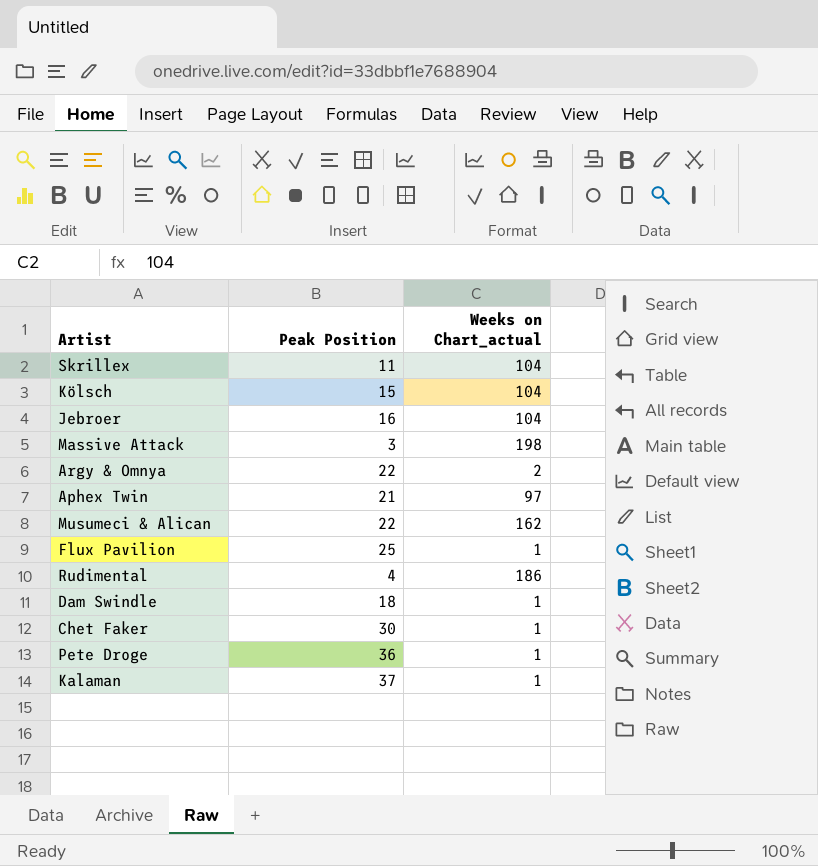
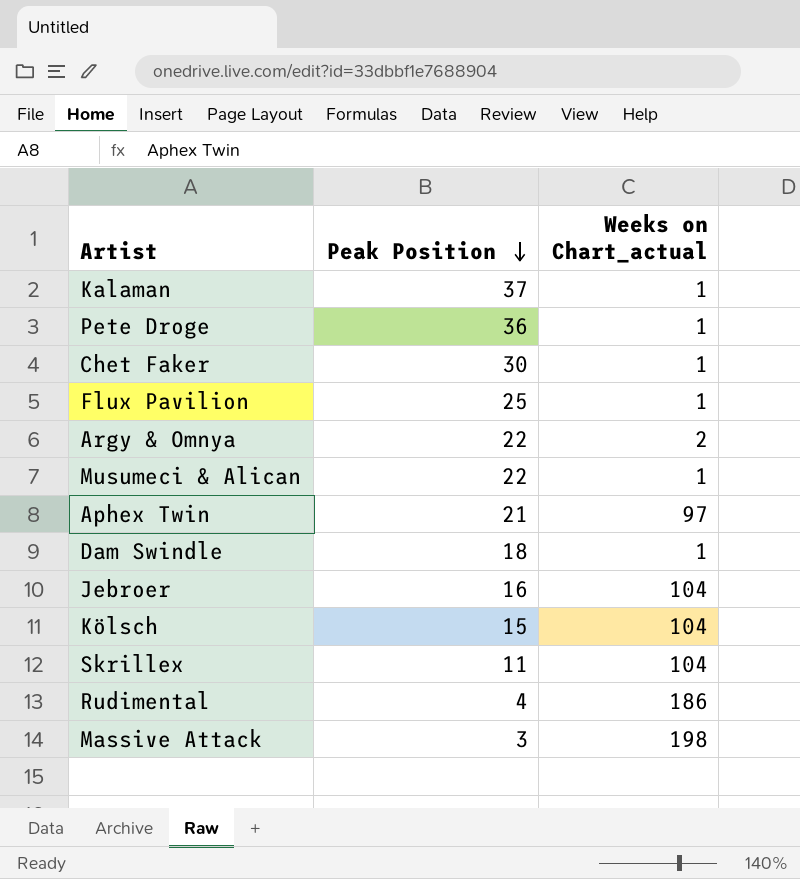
row order: none -> Peak Position descending
Musumeci & Alican | Weeks on Chart_actual: 162 -> 1

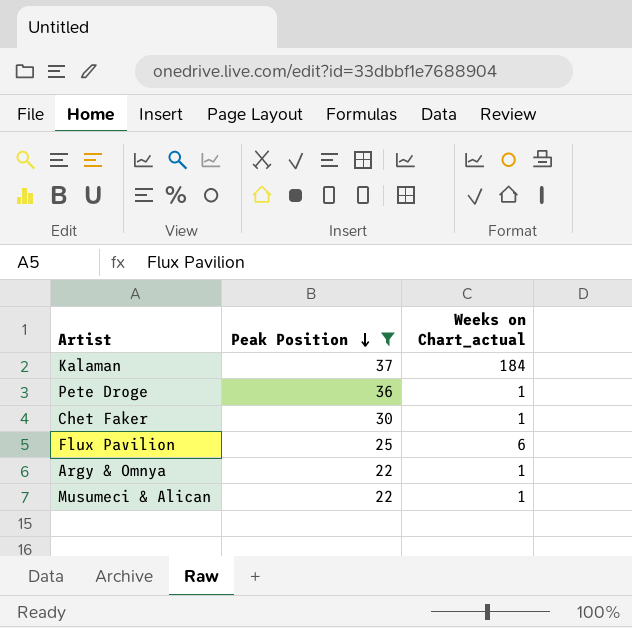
filter: none -> Peak Position >= 22
Kalaman | Weeks on Chart_actual: 1 -> 184
Flux Pavilion | Weeks on Chart_actual: 1 -> 6
Argy & Omnya | Weeks on Chart_actual: 2 -> 1

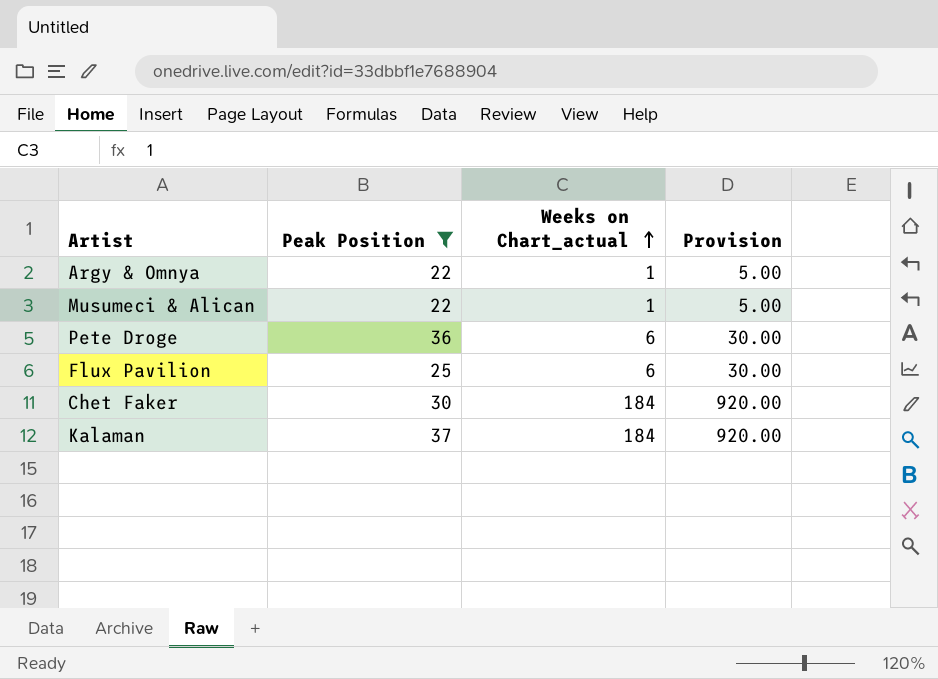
row order: Peak Position descending -> Weeks on Chart_actual ascending
column Provision | formula: none -> [Weeks on Chart_actual] * 5
Pete Droge | Weeks on Chart_actual: 1 -> 6
Chet Faker | Weeks on Chart_actual: 1 -> 184

